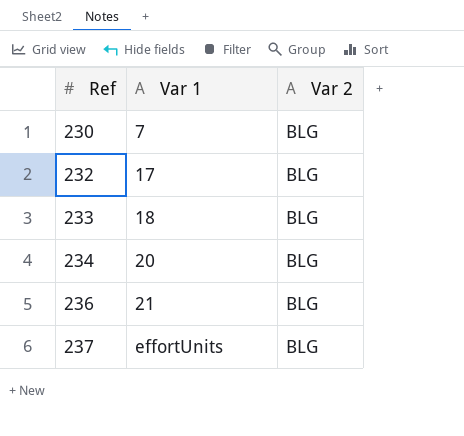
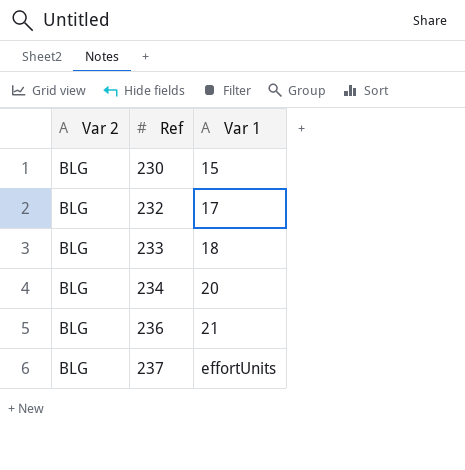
column Var 2 | position: 3 -> 1
230 | Var 1: 7 -> 15

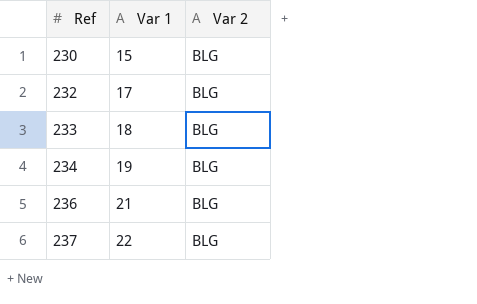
column Var 2 | position: 1 -> 3
234 | Var 1: 20 -> 19
237 | Var 1: effortUnits -> 22

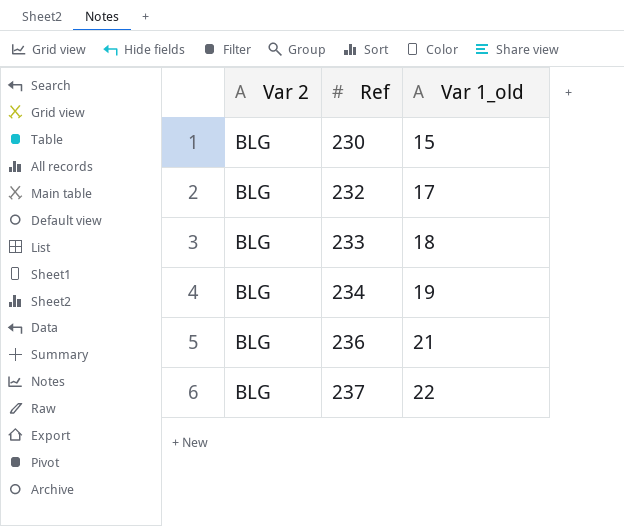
column Var 2 | position: 3 -> 1
column name: Var 1 -> Var 1_old

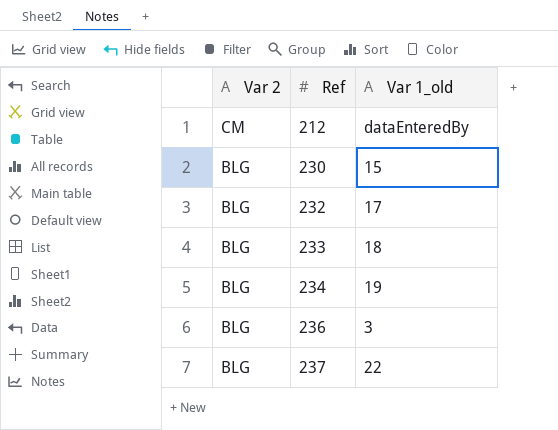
row 212: none -> CM | dataEnteredBy
236 | Var 1_old: 21 -> 3

